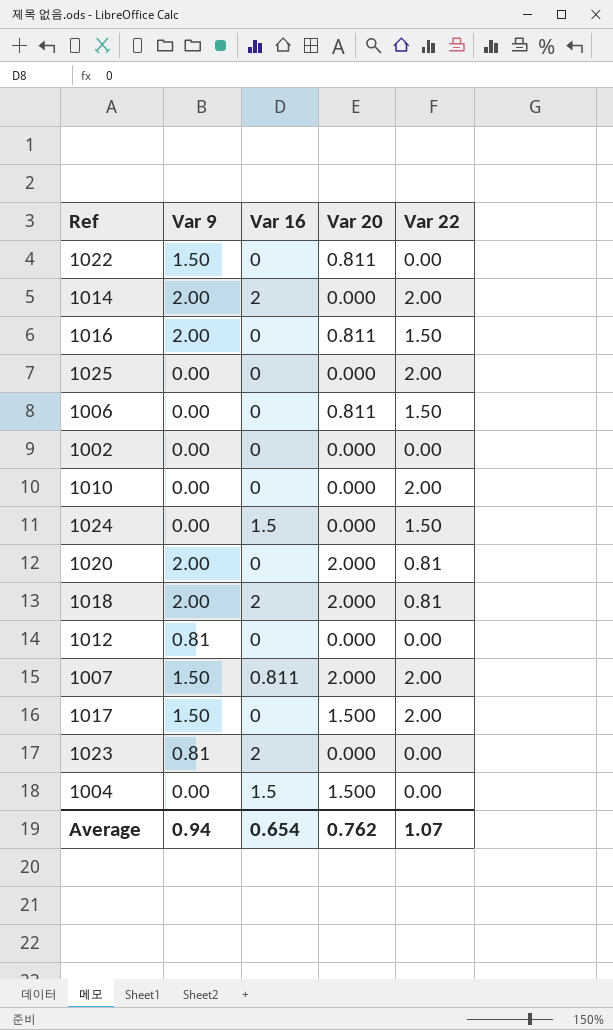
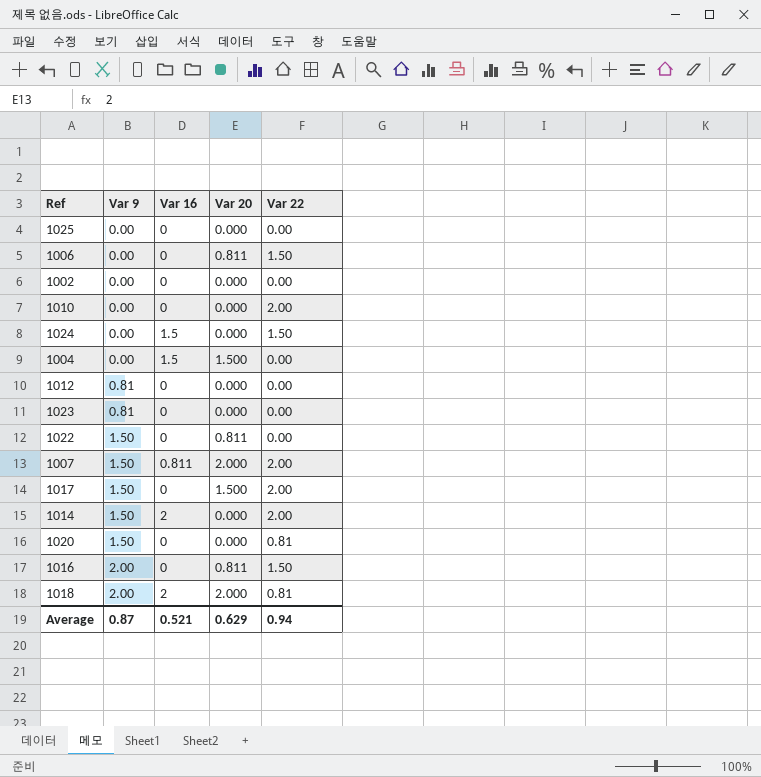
row order: none -> Var 9 ascending
1025 | Var 22: 2.00 -> 0.00
1023 | Var 16: 2 -> 0
1014 | Var 9: 2.00 -> 1.50
1020 | Var 9: 2.00 -> 1.50
1020 | Var 20: 2.000 -> 0.000
Average | Var 9: 0.94 -> 0.87
Average | Var 16: 0.654 -> 0.521
Average | Var 20: 0.762 -> 0.629
Average | Var 22: 1.07 -> 0.94

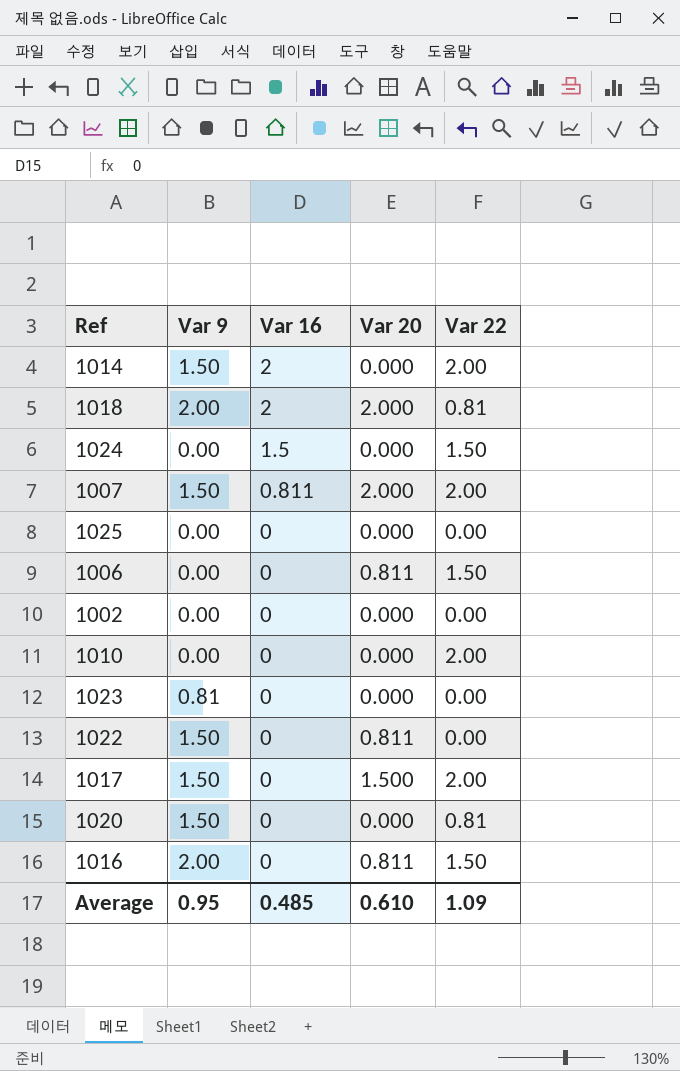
row order: Var 9 ascending -> Var 16 descending
row 1004: 0.00 | 1.5 | 1.500 | 0.00 -> none
row 1012: 0.81 | 0 | 0.000 | 0.00 -> none
Average | Var 9: 0.87 -> 0.95
Average | Var 16: 0.521 -> 0.485
Average | Var 20: 0.629 -> 0.610
Average | Var 22: 0.94 -> 1.09

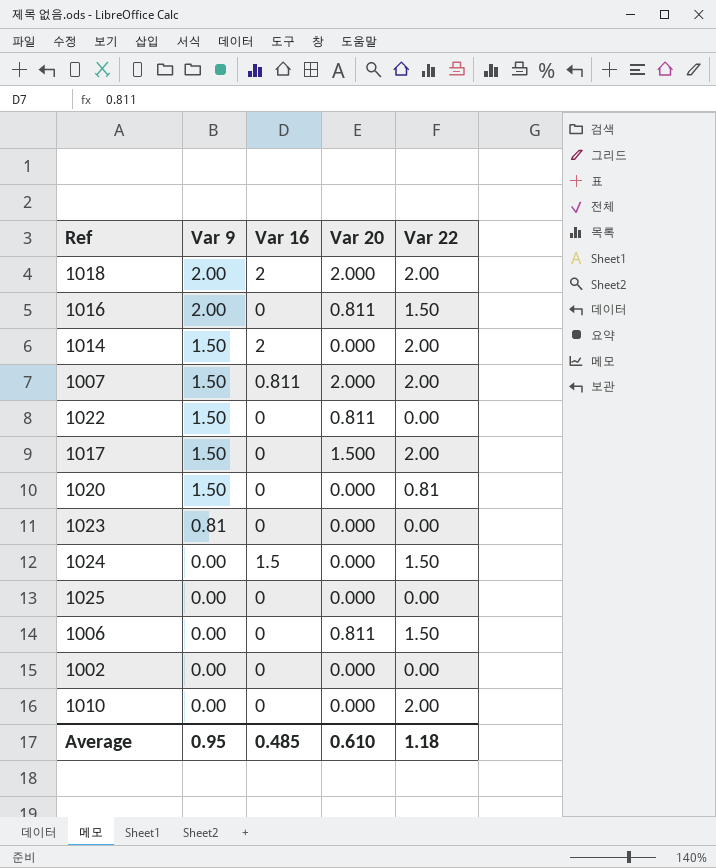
row order: Var 16 descending -> Var 9 descending
1018 | Var 22: 0.81 -> 2.00
Average | Var 22: 1.09 -> 1.18

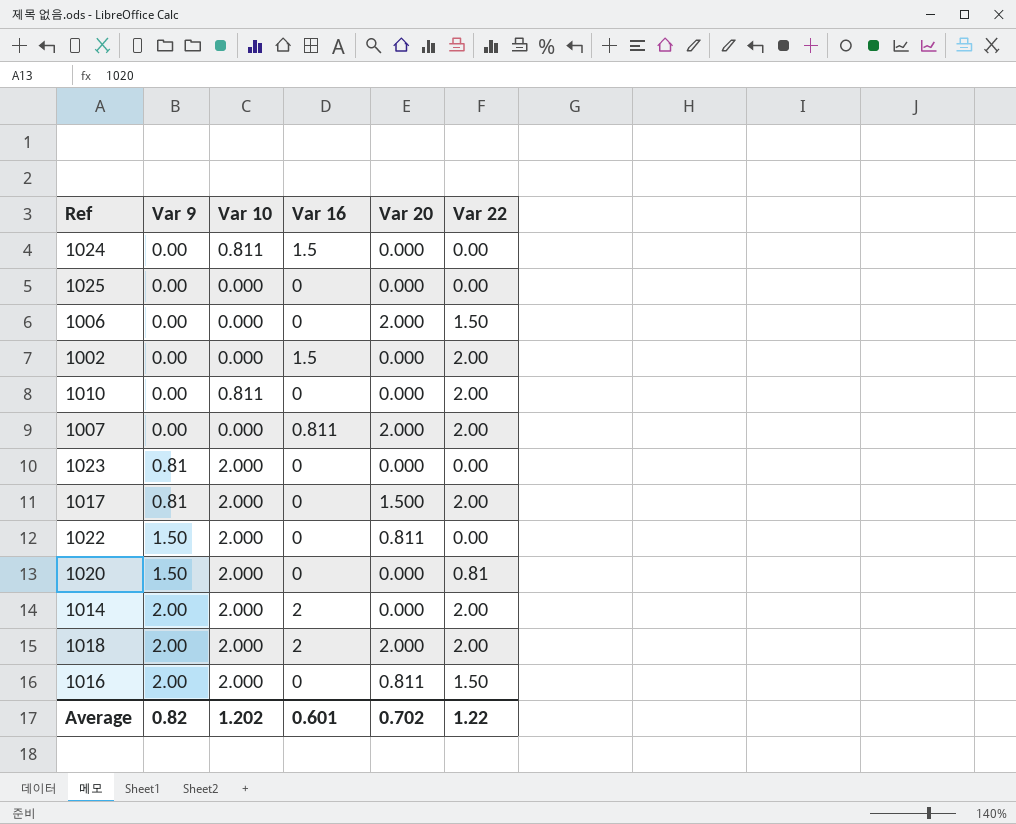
row order: Var 9 descending -> Var 9 ascending
column Var 10 | position: none -> 3
1024 | Var 22: 1.50 -> 0.00
1006 | Var 20: 0.811 -> 2.000
1002 | Var 16: 0 -> 1.5
1002 | Var 22: 0.00 -> 2.00
1007 | Var 9: 1.50 -> 0.00
1017 | Var 9: 1.50 -> 0.81
1014 | Var 9: 1.50 -> 2.00
Average | Var 9: 0.95 -> 0.82
Average | Var 16: 0.485 -> 0.601
Average | Var 20: 0.610 -> 0.702
Average | Var 22: 1.18 -> 1.22

